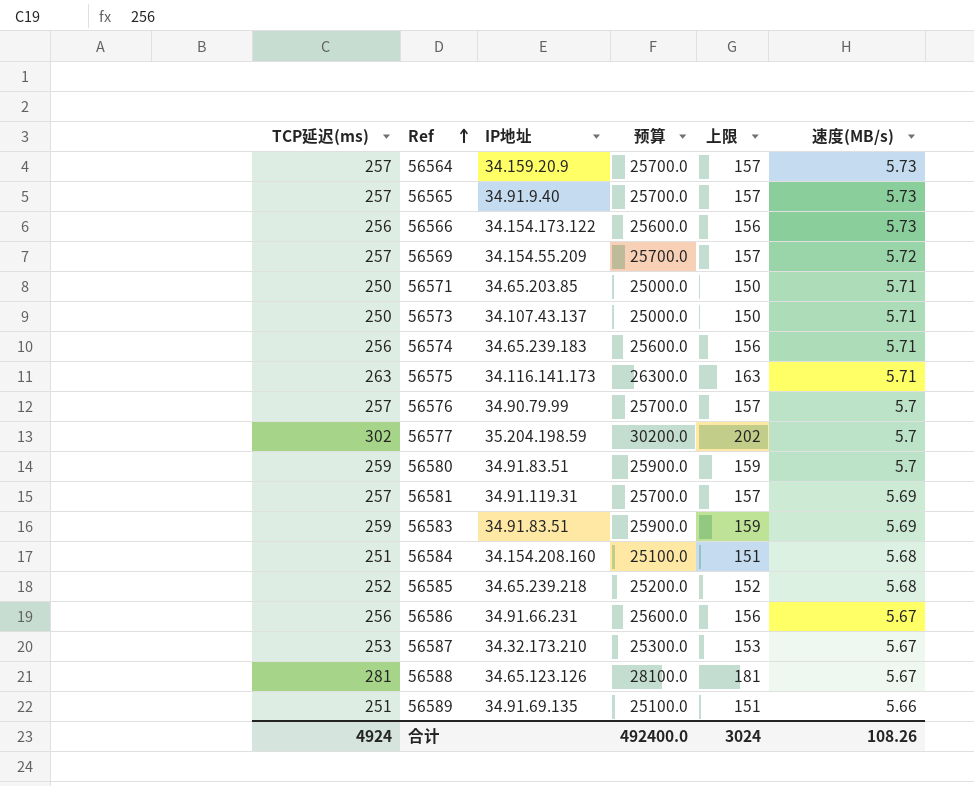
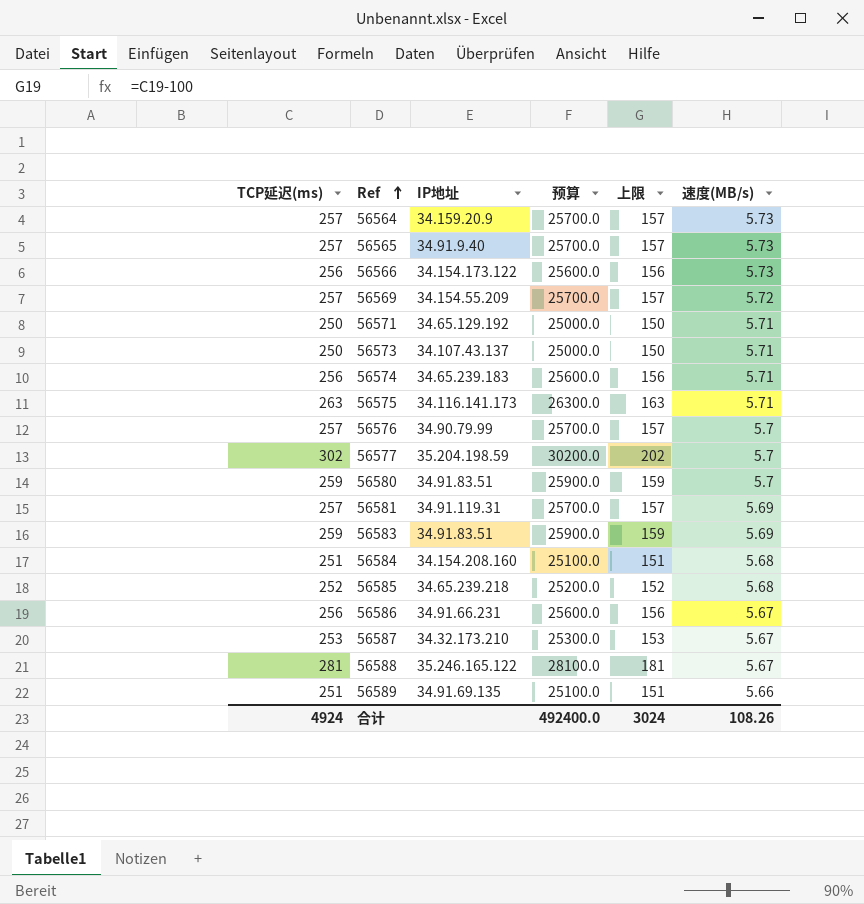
56571 | IP地址: 34.65.203.85 -> 34.65.129.192
56588 | IP地址: 34.65.123.126 -> 35.246.165.122

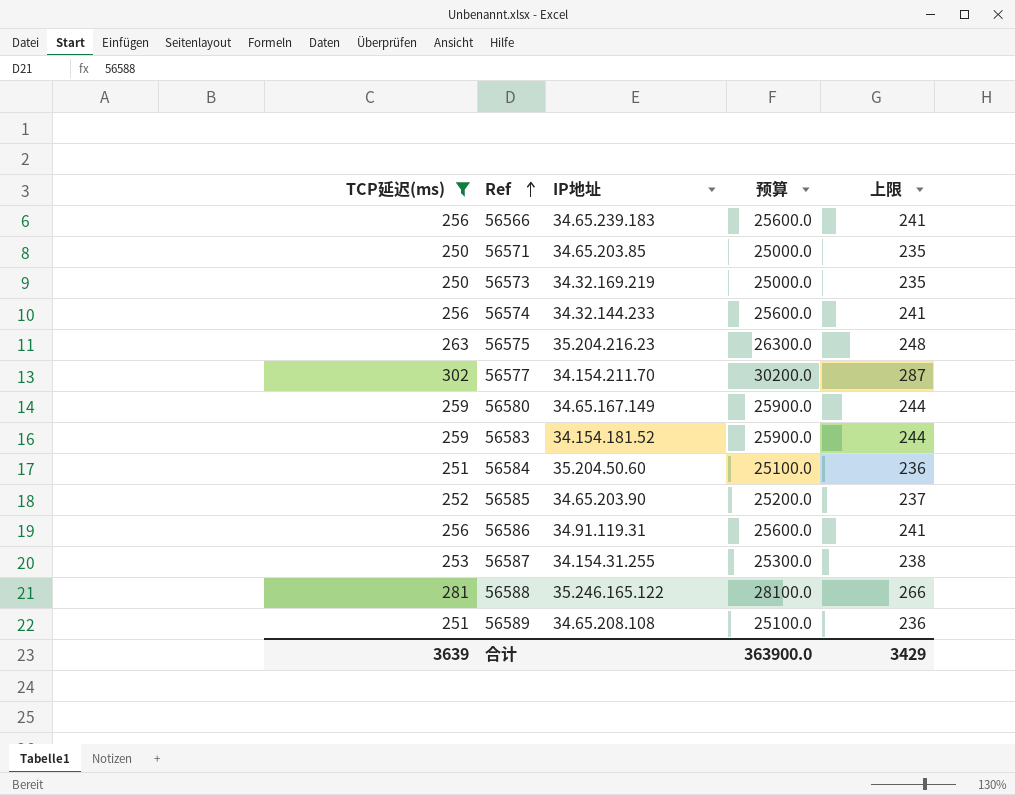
filter: none -> TCP延迟(ms) != 257
column 速度(MB/s) | position: 6 -> none
column 上限 | formula: [TCP延迟(ms)] - 100 -> [TCP延迟(ms)] - 15
56566 | IP地址: 34.154.173.122 -> 34.65.239.183
56571 | IP地址: 34.65.129.192 -> 34.65.203.85
56573 | IP地址: 34.107.43.137 -> 34.32.169.219
56574 | IP地址: 34.65.239.183 -> 34.32.144.233
56575 | IP地址: 34.116.141.173 -> 35.204.216.23
56577 | IP地址: 35.204.198.59 -> 34.154.211.70
56580 | IP地址: 34.91.83.51 -> 34.65.167.149
56583 | IP地址: 34.91.83.51 -> 34.154.181.52
56584 | IP地址: 34.154.208.160 -> 35.204.50.60
56585 | IP地址: 34.65.239.218 -> 34.65.203.90
56586 | IP地址: 34.91.66.231 -> 34.91.119.31
56587 | IP地址: 34.32.173.210 -> 34.154.31.255
56589 | IP地址: 34.91.69.135 -> 34.65.208.108
合计 | TCP延迟(ms): 4924 -> 3639
合计 | 预算: 492400.0 -> 363900.0
合计 | 上限: 3024 -> 3429

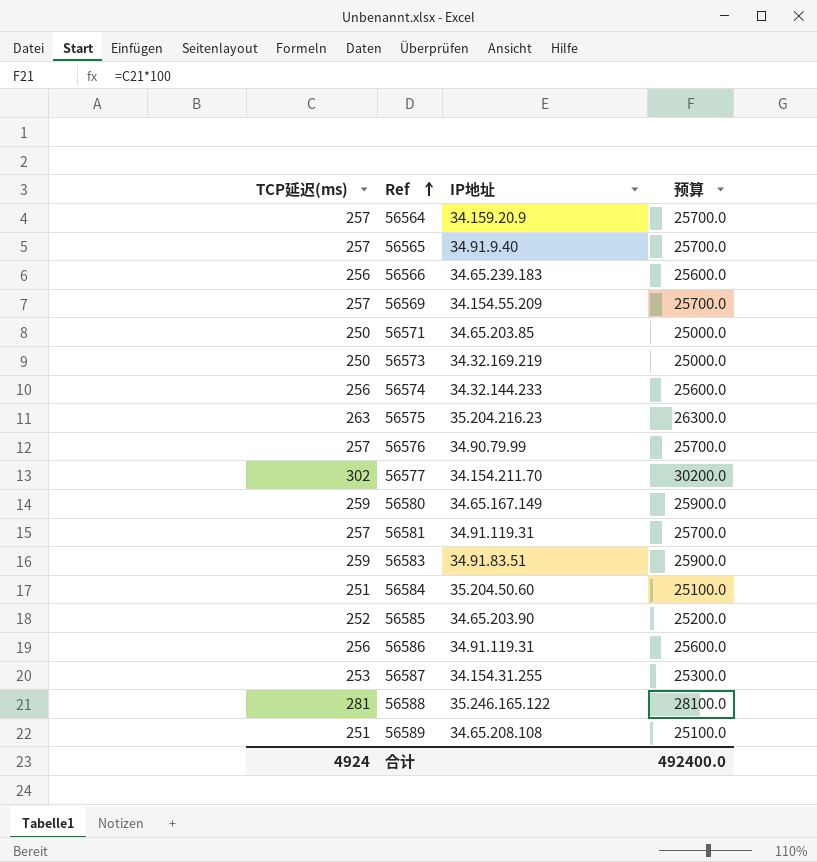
filter: TCP延迟(ms) != 257 -> none
column 上限 | formula: [TCP延迟(ms)] - 15 -> none
56583 | IP地址: 34.154.181.52 -> 34.91.83.51
合计 | TCP延迟(ms): 3639 -> 4924
合计 | 预算: 363900.0 -> 492400.0

